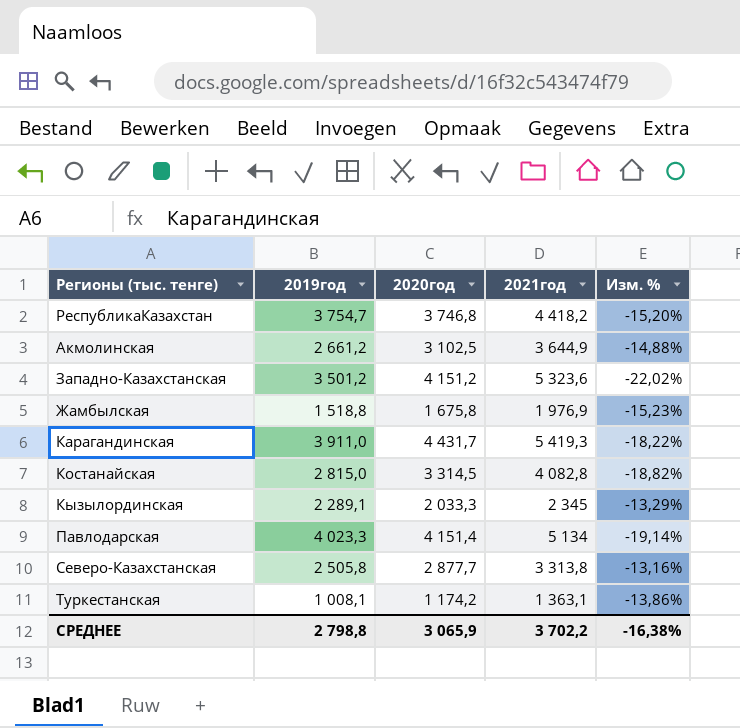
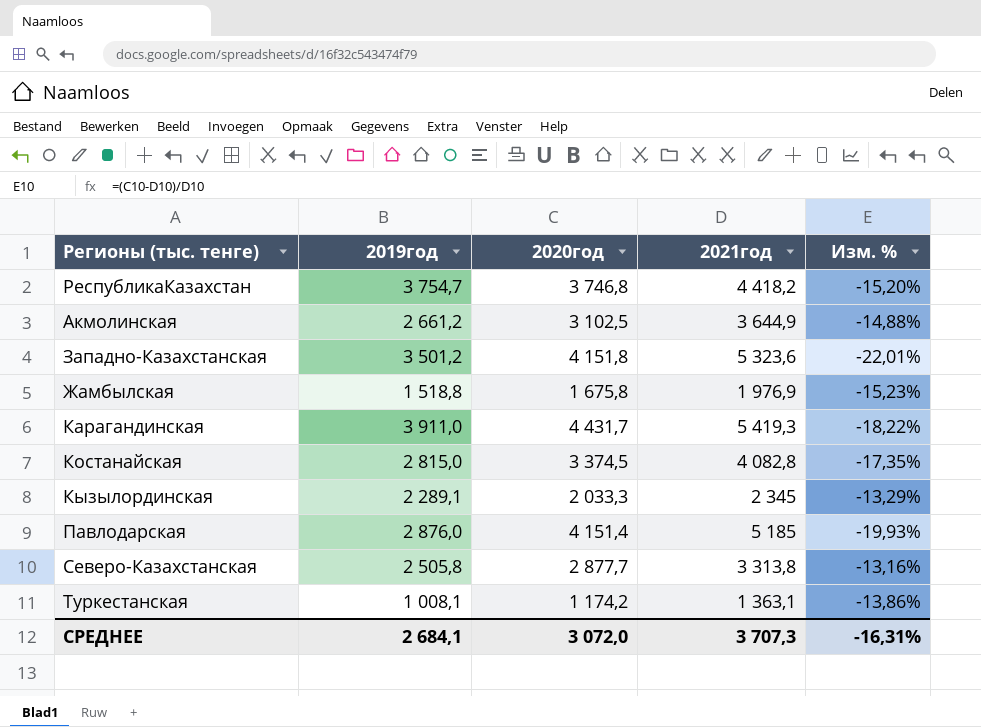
Западно-Казахстанская | 2020год: 4 151,2 -> 4 151,8
Западно-Казахстанская | Изм. %: -22,02% -> -22,01%
Костанайская | 2020год: 3 314,5 -> 3 374,5
Костанайская | Изм. %: -18,82% -> -17,35%
Павлодарская | 2019год: 4 023,3 -> 2 876,0
Павлодарская | 2021год: 5 134 -> 5 185
Павлодарская | Изм. %: -19,14% -> -19,93%
СРЕДНЕЕ | 2019год: 2 798,8 -> 2 684,1
СРЕДНЕЕ | 2020год: 3 065,9 -> 3 072,0
СРЕДНЕЕ | 2021год: 3 702,2 -> 3 707,3
СРЕДНЕЕ | Изм. %: -16,38% -> -16,31%

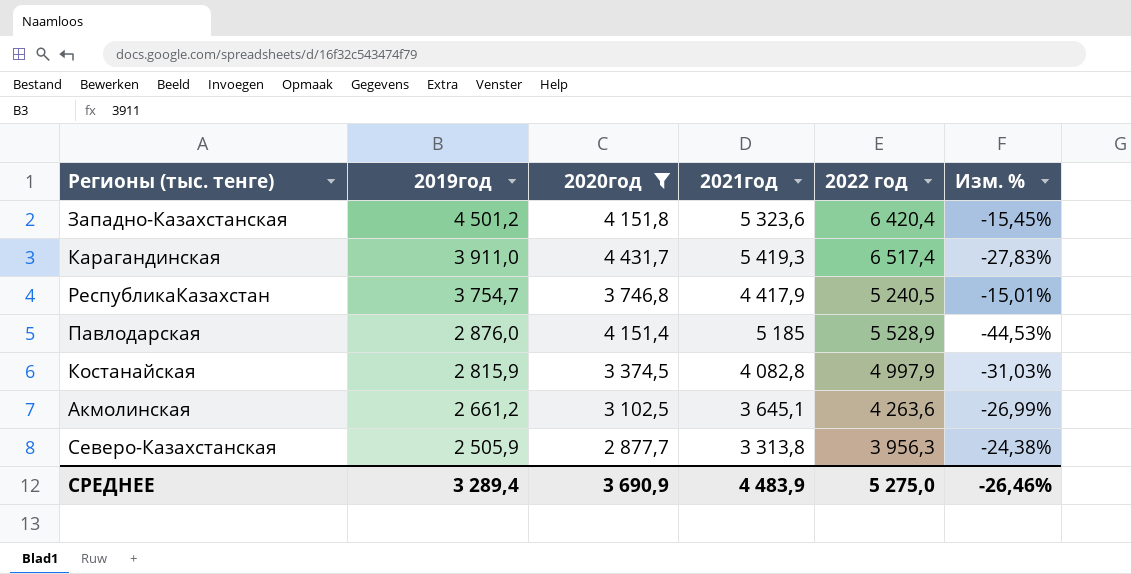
filter: none -> 2020год >= 2 877,7
row order: none -> 2019год descending
column 2022 год | position: none -> 5
column Изм. % | formula: ([2020год] - [2021год]) / [2021год] -> ([2019год] - [2021год]) / [2021год]
Западно-Казахстанская | 2019год: 3 501,2 -> 4 501,2
РеспубликаКазахстан | 2021год: 4 418,2 -> 4 417,9
Костанайская | 2019год: 2 815,0 -> 2 815,9
Акмолинская | 2021год: 3 644,9 -> 3 645,1
Северо-Казахстанская | 2019год: 2 505,8 -> 2 505,9
СРЕДНЕЕ | 2019год: 2 684,1 -> 3 289,4
СРЕДНЕЕ | 2020год: 3 072,0 -> 3 690,9
СРЕДНЕЕ | 2021год: 3 707,3 -> 4 483,9
СРЕДНЕЕ | Изм. %: -16,31% -> -26,46%

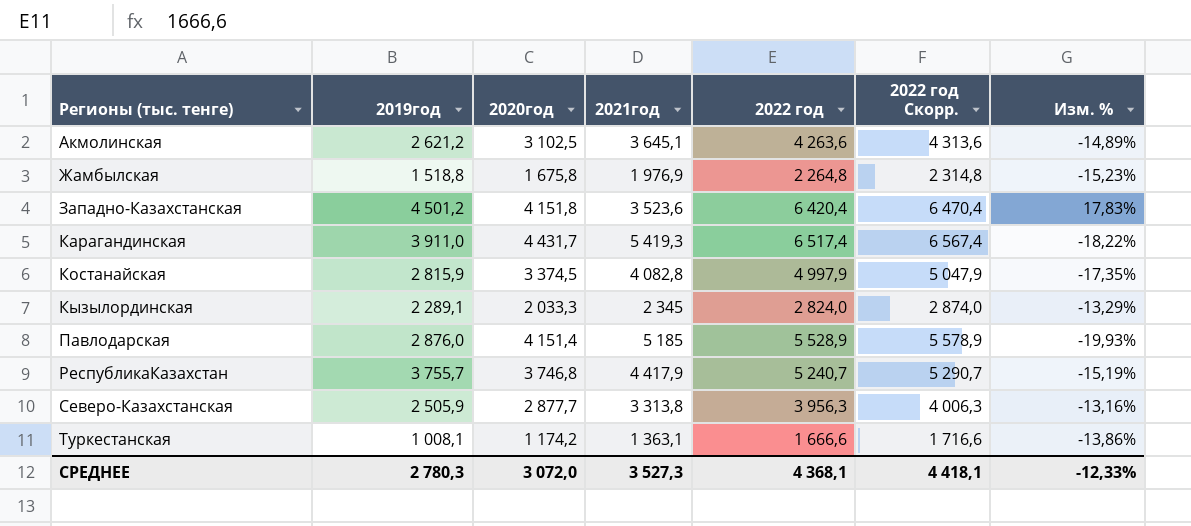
filter: 2020год >= 2 877,7 -> none
row order: 2019год descending -> Регионы (тыс. тенге) ascending
column 2022 год Скорр. | formula: none -> [2022 год] + 50
column Изм. % | formula: ([2019год] - [2021год]) / [2021год] -> ([2020год] - [2021год]) / [2021год]
Акмолинская | 2019год: 2 661,2 -> 2 621,2
Западно-Казахстанская | 2021год: 5 323,6 -> 3 523,6
РеспубликаКазахстан | 2019год: 3 754,7 -> 3 755,7
РеспубликаКазахстан | 2022 год: 5 240,5 -> 5 240,7
СРЕДНЕЕ | 2019год: 3 289,4 -> 2 780,3
СРЕДНЕЕ | 2020год: 3 690,9 -> 3 072,0
СРЕДНЕЕ | 2021год: 4 483,9 -> 3 527,3
СРЕДНЕЕ | 2022 год: 5 275,0 -> 4 368,1
СРЕДНЕЕ | Изм. %: -26,46% -> -12,33%

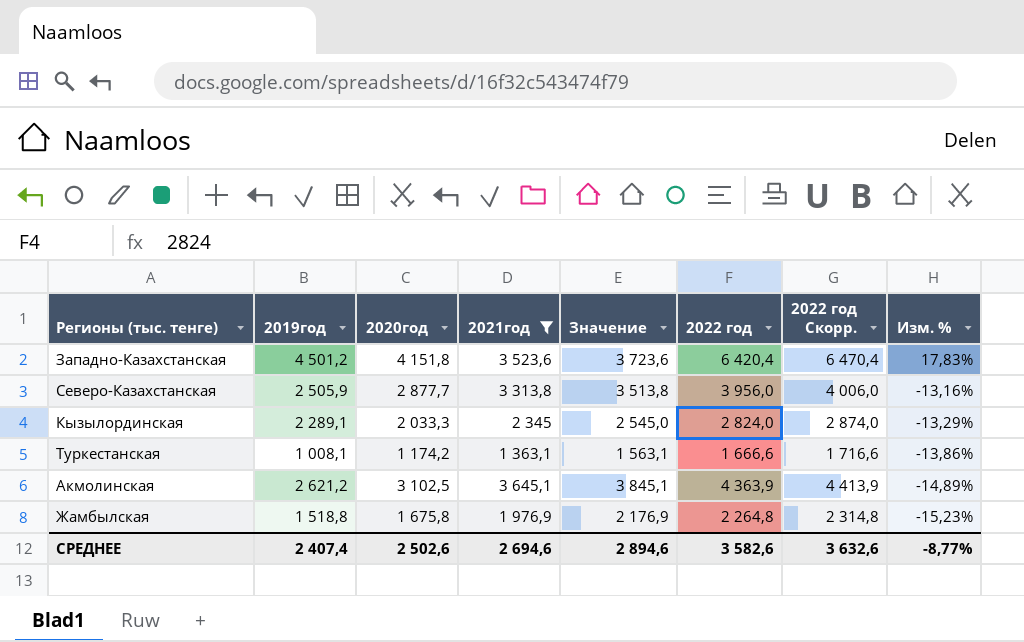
filter: none -> 2021год <= 3 645,1
row order: Регионы (тыс. тенге) ascending -> Изм. % descending
column Значение | formula: none -> [2021год] + 200
Северо-Казахстанская | 2022 год: 3 956,3 -> 3 956,0
Северо-Казахстанская | 2022 год Скорр.: 4 006,3 -> 4 006,0
Акмолинская | 2022 год: 4 263,6 -> 4 363,9
Акмолинская | 2022 год Скорр.: 4 313,6 -> 4 413,9
СРЕДНЕЕ | 2019год: 2 780,3 -> 2 407,4
СРЕДНЕЕ | 2020год: 3 072,0 -> 2 502,6
СРЕДНЕЕ | 2021год: 3 527,3 -> 2 694,6
СРЕДНЕЕ | 2022 год: 4 368,1 -> 3 582,6
СРЕДНЕЕ | 2022 год Скорр.: 4 418,1 -> 3 632,6
СРЕДНЕЕ | Изм. %: -12,33% -> -8,77%

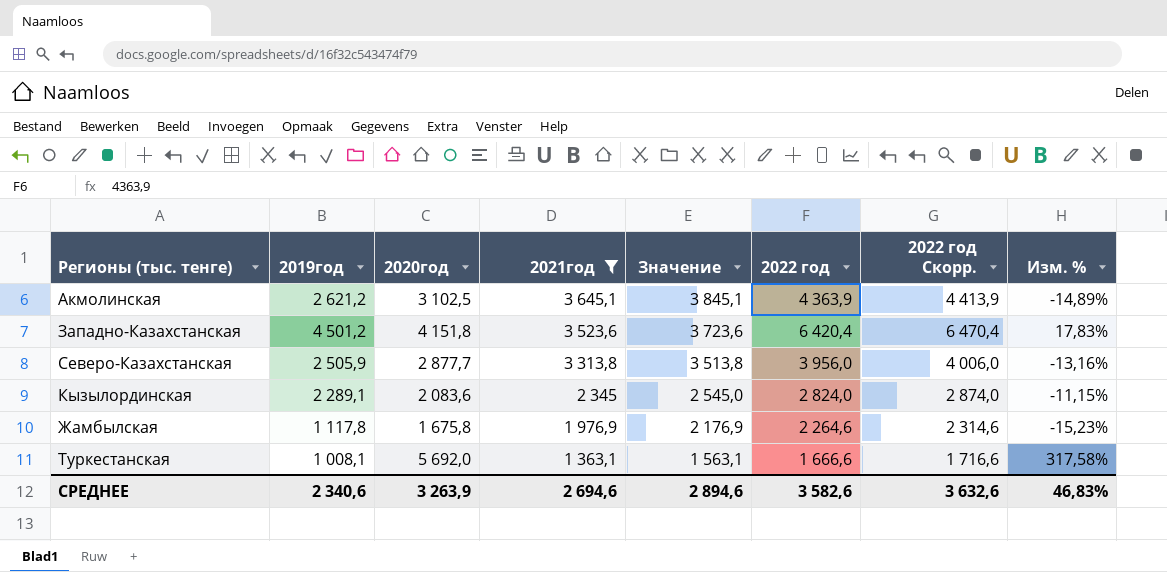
row order: Изм. % descending -> 2021год descending
Кызылординская | 2020год: 2 033,3 -> 2 083,6
Кызылординская | Изм. %: -13,29% -> -11,15%
Жамбылская | 2019год: 1 518,8 -> 1 117,8
Жамбылская | 2022 год: 2 264,8 -> 2 264,6
Жамбылская | 2022 год Скорр.: 2 314,8 -> 2 314,6
Туркестанская | 2020год: 1 174,2 -> 5 692,0
Туркестанская | Изм. %: -13,86% -> 317,58%
СРЕДНЕЕ | 2019год: 2 407,4 -> 2 340,6
СРЕДНЕЕ | 2020год: 2 502,6 -> 3 263,9
СРЕДНЕЕ | Изм. %: -8,77% -> 46,83%

